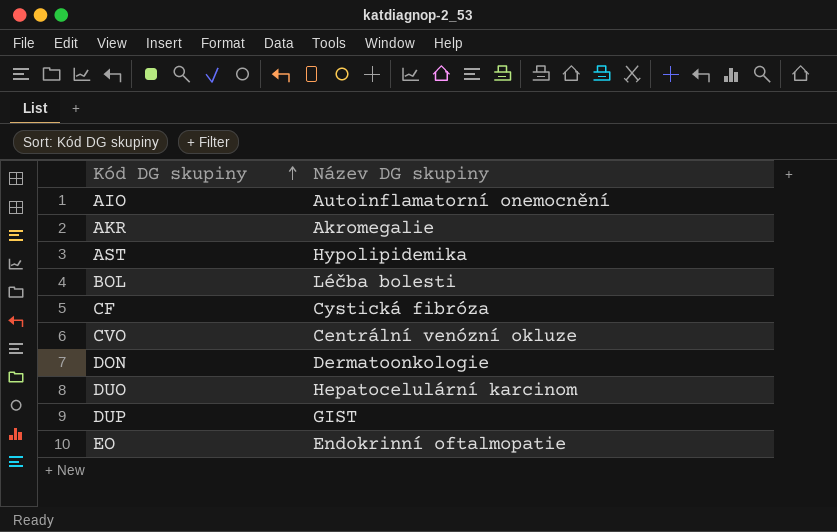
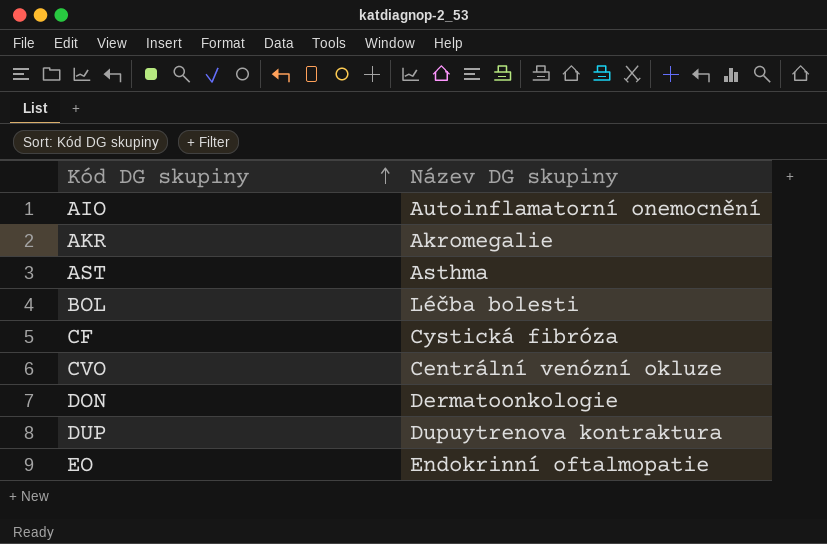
row DUO: Hepatocelulární karcinom -> none
AST | Název DG skupiny: Hypolipidemika -> Asthma
DUP | Název DG skupiny: GIST -> Dupuytrenova kontraktura

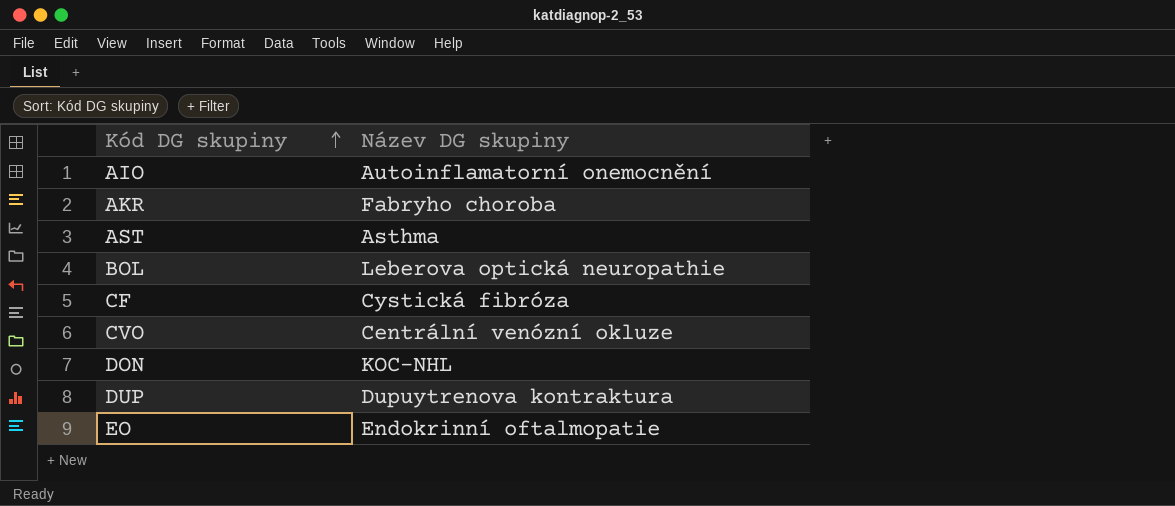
AKR | Název DG skupiny: Akromegalie -> Fabryho choroba
BOL | Název DG skupiny: Léčba bolesti -> Leberova optická neuropathie
DON | Název DG skupiny: Dermatoonkologie -> KOC-NHL

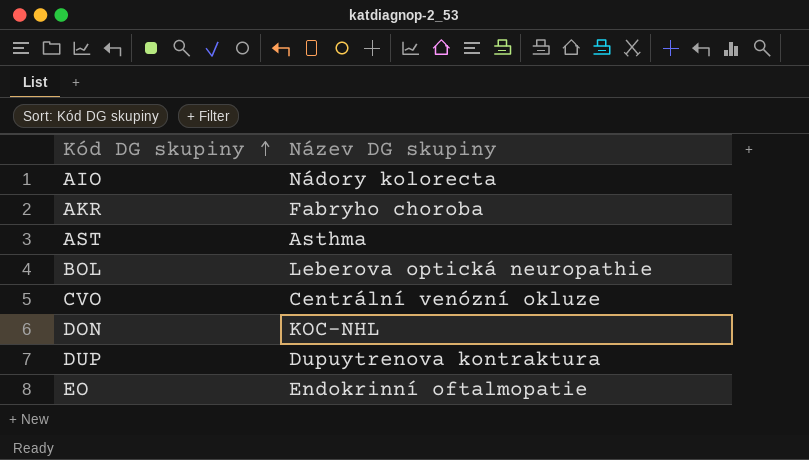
row CF: Cystická fibróza -> none
AIO | Název DG skupiny: Autoinflamatorní onemocnění -> Nádory kolorecta

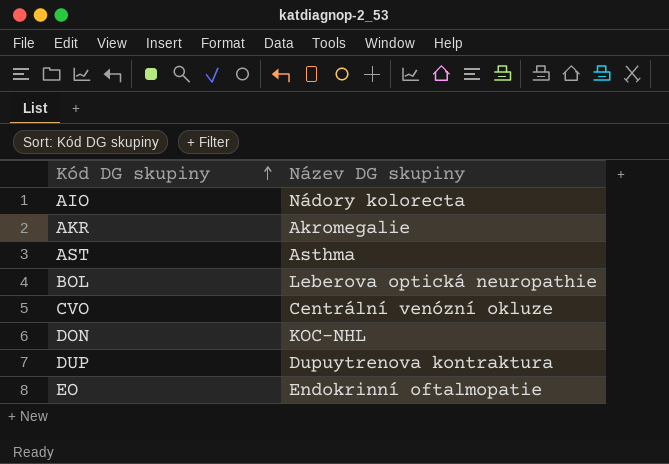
AKR | Název DG skupiny: Fabryho choroba -> Akromegalie

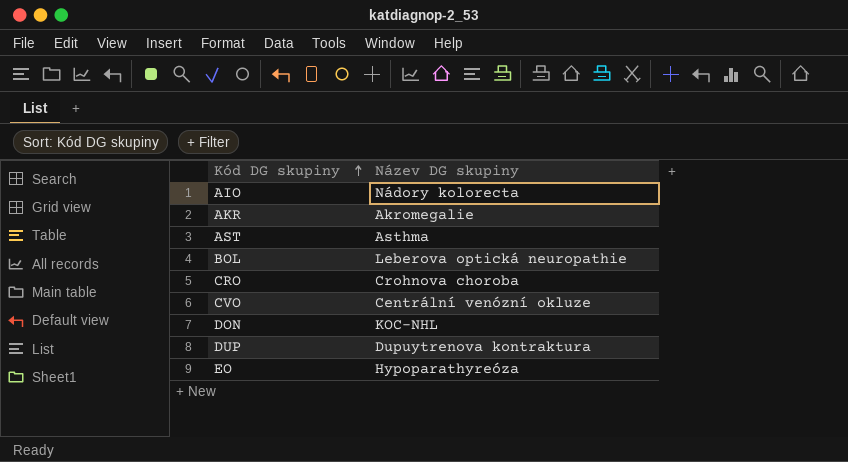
row CRO: none -> Crohnova choroba
EO | Název DG skupiny: Endokrinní oftalmopatie -> Hypoparathyreóza

